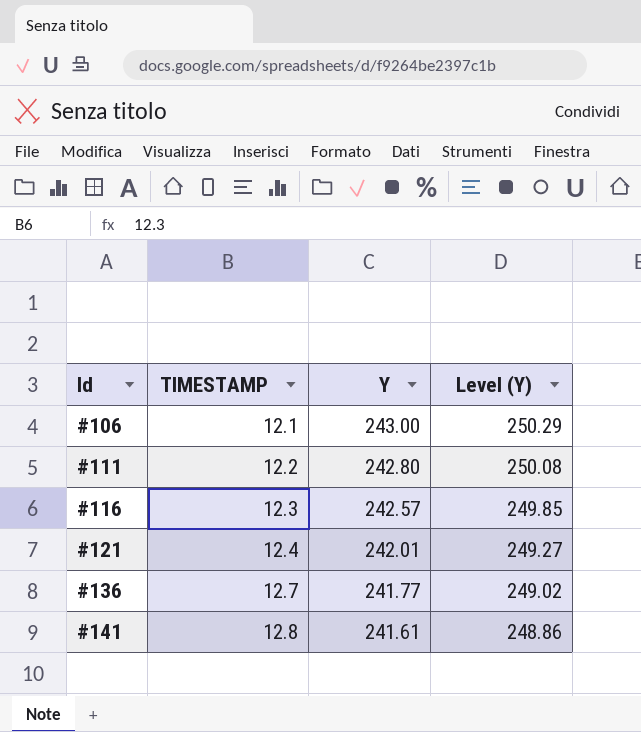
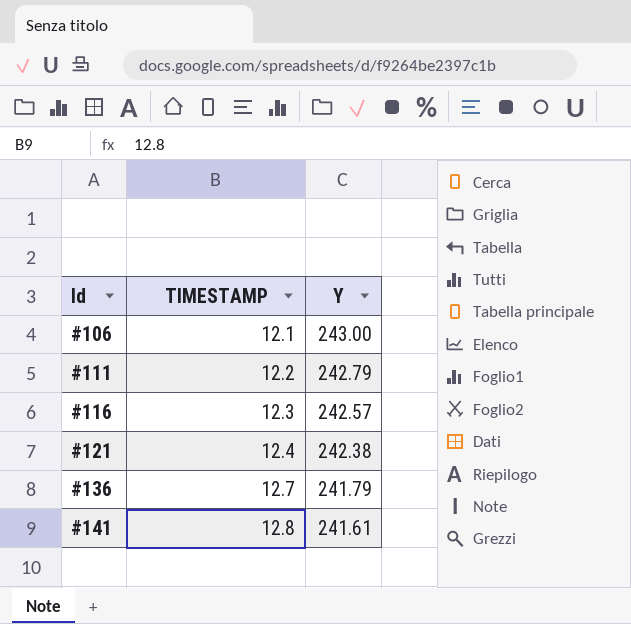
column Level (Y) | formula: [Y] * 1.03 -> none
#111 | Y: 242.80 -> 242.79
#121 | Y: 242.01 -> 242.38
#136 | Y: 241.77 -> 241.79

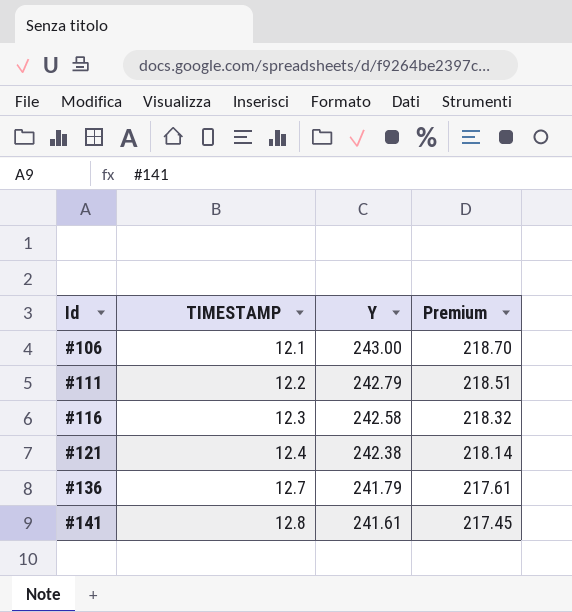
column Premium | formula: none -> [Y] * 0.9
#116 | Y: 242.57 -> 242.58

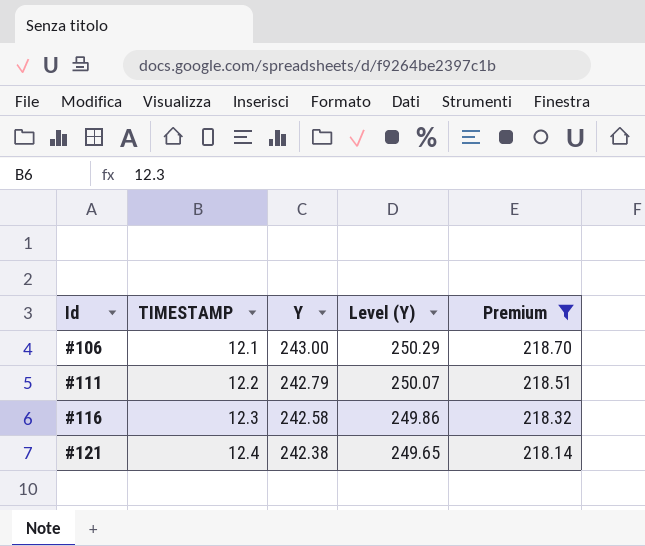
filter: none -> Premium >= 218.14
column Level (Y) | formula: none -> [Y] * 1.03

